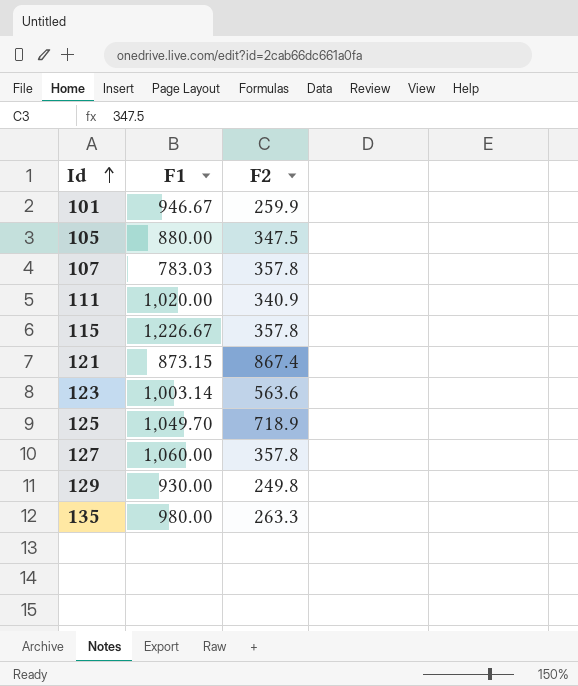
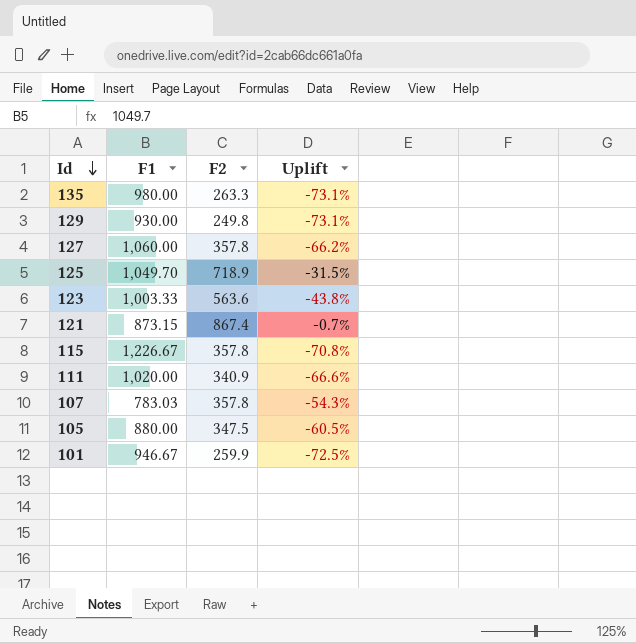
row order: Id ascending -> Id descending
column Uplift | formula: none -> ([F2] - [F1]) / [F1]
123 | F1: 1,003.14 -> 1,003.33

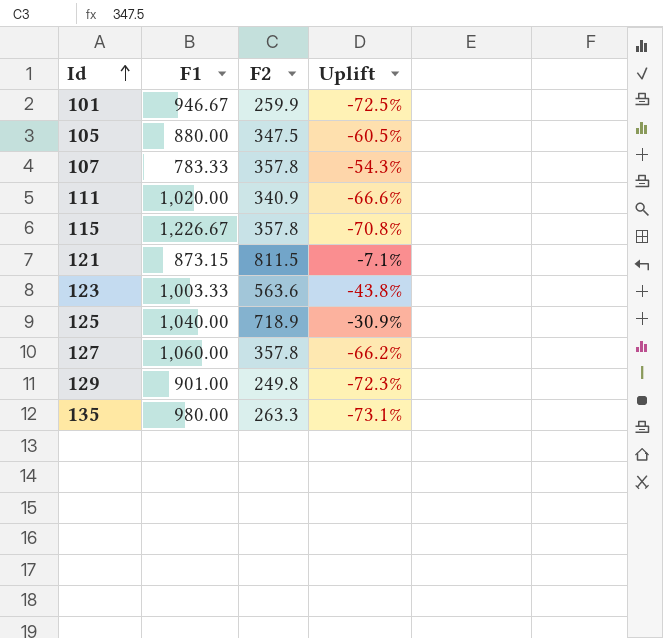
row order: Id descending -> Id ascending
107 | F1: 783.03 -> 783.33
121 | F2: 867.4 -> 811.5
121 | Uplift: -0.7% -> -7.1%
125 | F1: 1,049.70 -> 1,040.00
125 | Uplift: -31.5% -> -30.9%
129 | F1: 930.00 -> 901.00
129 | Uplift: -73.1% -> -72.3%

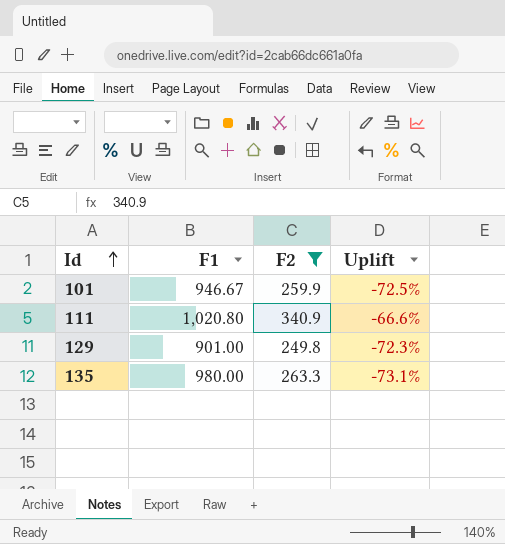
filter: none -> F2 <= 340.9
111 | F1: 1,020.00 -> 1,020.80

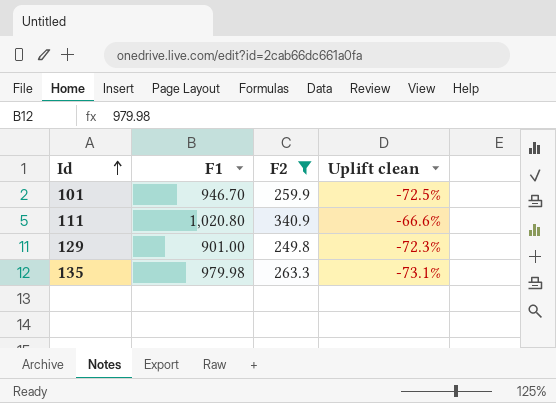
column name: Uplift -> Uplift clean
101 | F1: 946.67 -> 946.70
135 | F1: 980.00 -> 979.98

